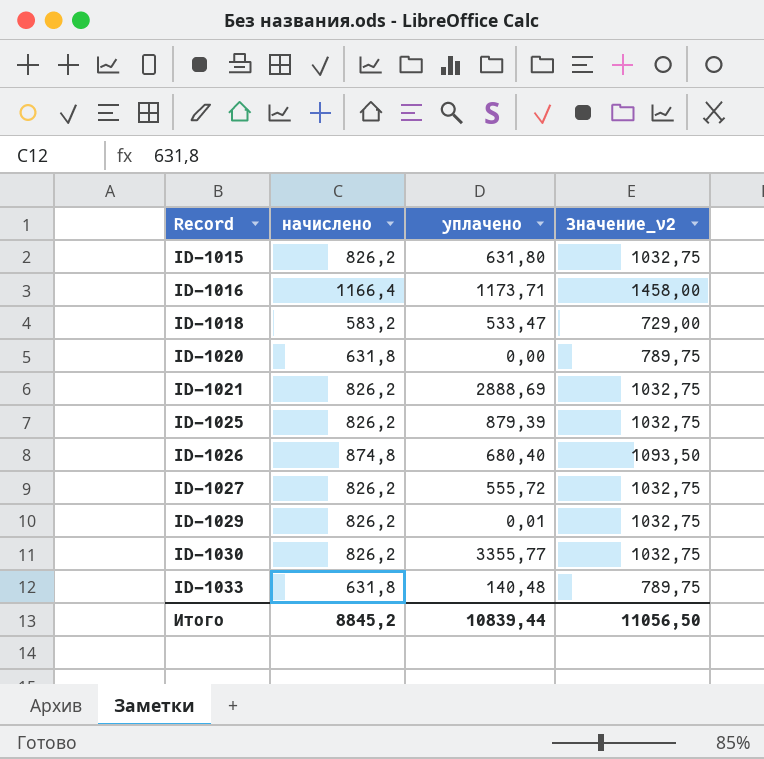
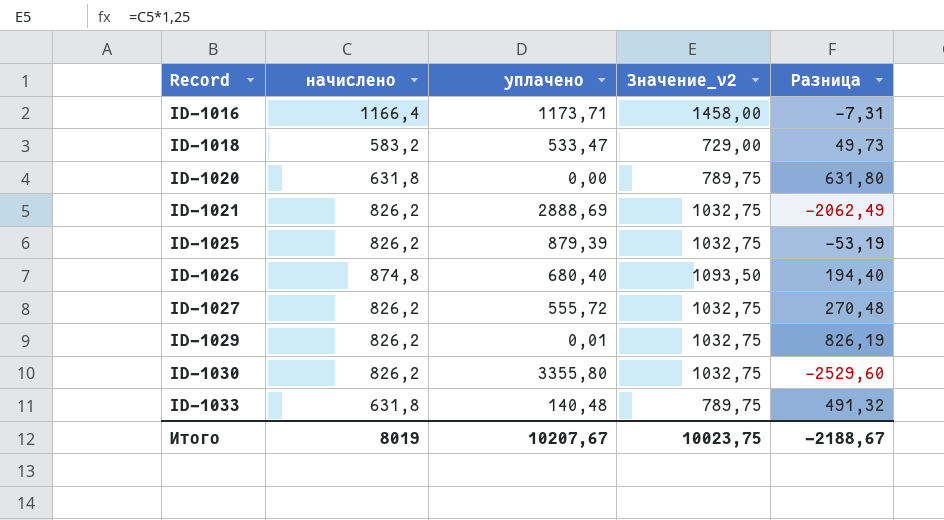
column Разница | formula: none -> [начислено] - [уплачено]
row ID-1015: 826,2 | 631,80 | 1032,75 -> none
ID-1030 | уплачено: 3355,77 -> 3355,80
Итого | начислено: 8845,2 -> 8019
Итого | уплачено: 10839,44 -> 10207,67
Итого | Значение_v2: 11056,50 -> 10023,75

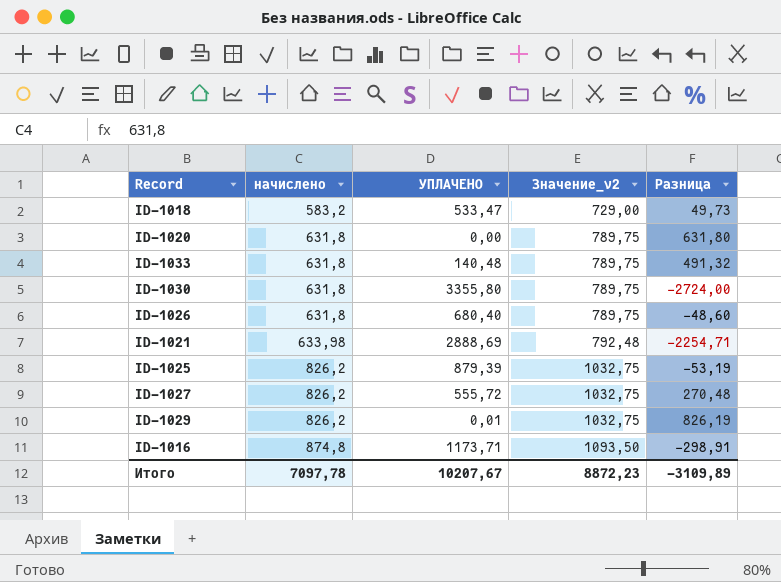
row order: Record ascending -> начислено ascending
column name: уплачено -> УПЛАЧЕНО
ID-1030 | начислено: 826,2 -> 631,8
ID-1030 | Значение_v2: 1032,75 -> 789,75
ID-1030 | Разница: -2529,60 -> -2724,00
ID-1026 | начислено: 874,8 -> 631,8
ID-1026 | Значение_v2: 1093,50 -> 789,75
ID-1026 | Разница: 194,40 -> -48,60
ID-1021 | начислено: 826,2 -> 633,98
ID-1021 | Значение_v2: 1032,75 -> 792,48
ID-1021 | Разница: -2062,49 -> -2254,71
ID-1016 | начислено: 1166,4 -> 874,8
ID-1016 | Значение_v2: 1458,00 -> 1093,50
ID-1016 | Разница: -7,31 -> -298,91
Итого | начислено: 8019 -> 7097,78
Итого | Значение_v2: 10023,75 -> 8872,23
Итого | Разница: -2188,67 -> -3109,89

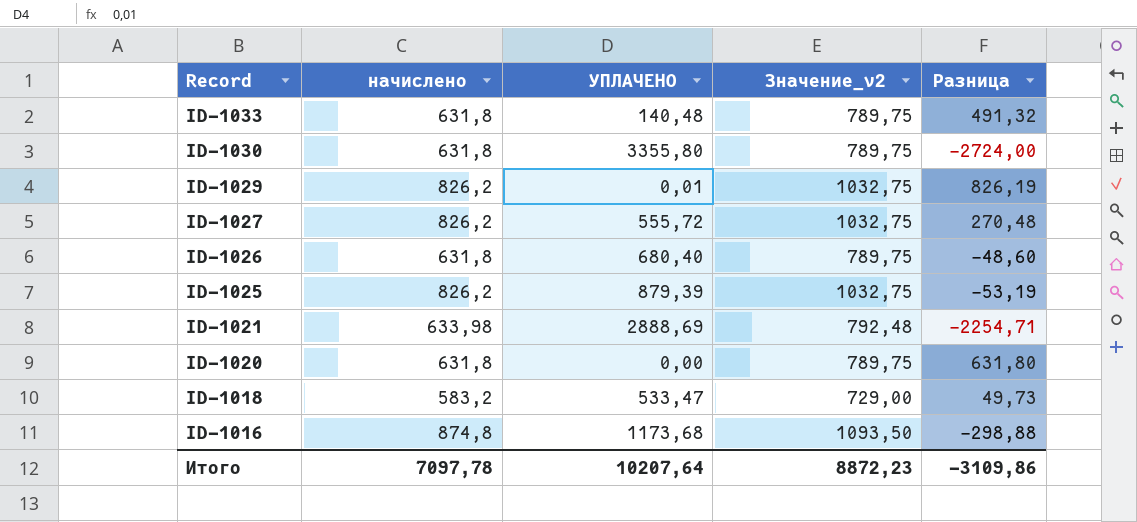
row order: начислено ascending -> Record descending
ID-1016 | УПЛАЧЕНО: 1173,71 -> 1173,68
ID-1016 | Разница: -298,91 -> -298,88
Итого | УПЛАЧЕНО: 10207,67 -> 10207,64
Итого | Разница: -3109,89 -> -3109,86

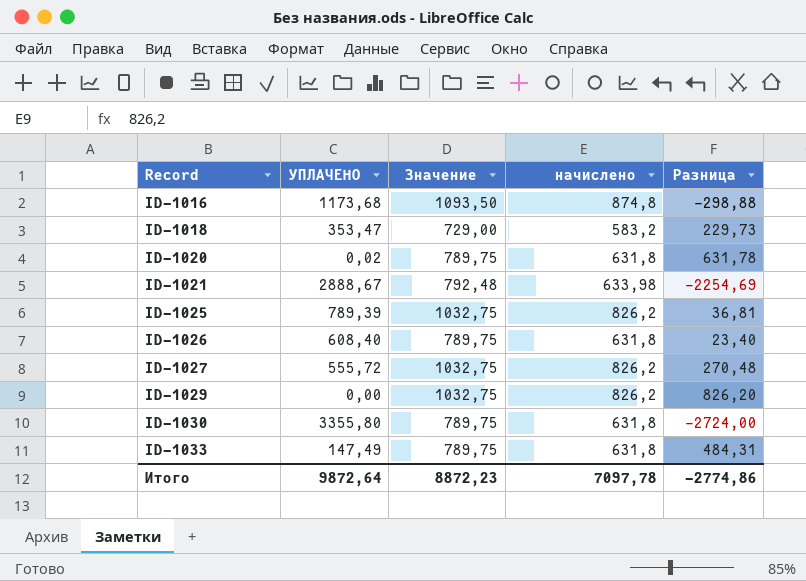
row order: Record descending -> Record ascending
column name: Значение_v2 -> Значение
column начислено | position: 2 -> 4
ID-1018 | УПЛАЧЕНО: 533,47 -> 353,47
ID-1018 | Разница: 49,73 -> 229,73
ID-1020 | УПЛАЧЕНО: 0,00 -> 0,02
ID-1020 | Разница: 631,80 -> 631,78
ID-1021 | УПЛАЧЕНО: 2888,69 -> 2888,67
ID-1021 | Разница: -2254,71 -> -2254,69
ID-1025 | УПЛАЧЕНО: 879,39 -> 789,39
ID-1025 | Разница: -53,19 -> 36,81
ID-1026 | УПЛАЧЕНО: 680,40 -> 608,40
ID-1026 | Разница: -48,60 -> 23,40
ID-1029 | УПЛАЧЕНО: 0,01 -> 0,00
ID-1029 | Разница: 826,19 -> 826,20
ID-1033 | УПЛАЧЕНО: 140,48 -> 147,49
ID-1033 | Разница: 491,32 -> 484,31
Итого | УПЛАЧЕНО: 10207,64 -> 9872,64
Итого | Разница: -3109,86 -> -2774,86

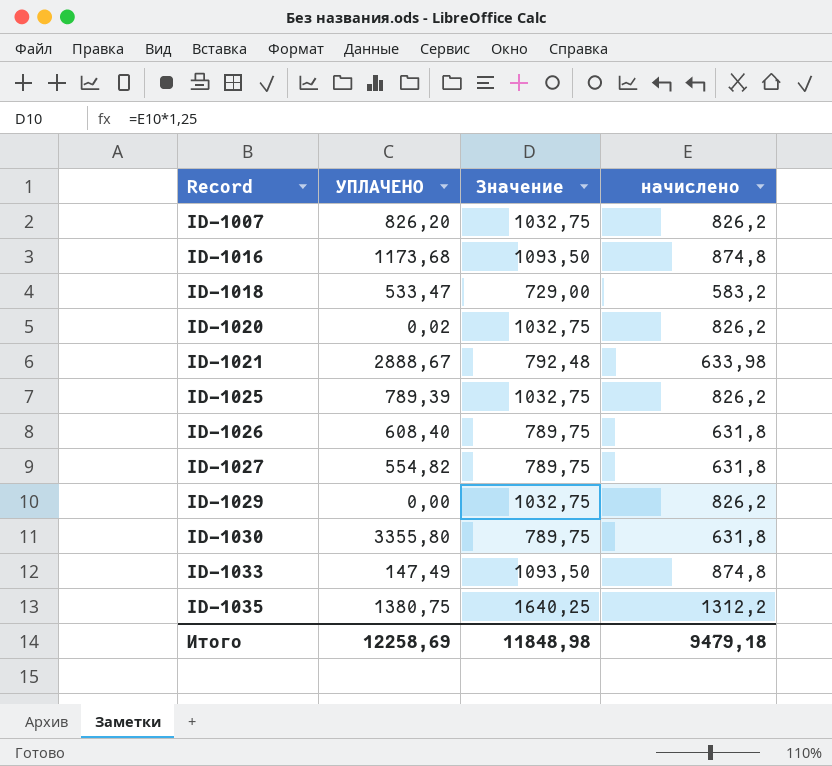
column Разница | formula: [начислено] - [УПЛАЧЕНО] -> none
row ID-1007: none -> 826,20 | 1032,75 | 826,2
ID-1018 | УПЛАЧЕНО: 353,47 -> 533,47
ID-1020 | Значение: 789,75 -> 1032,75
ID-1020 | начислено: 631,8 -> 826,2
ID-1027 | УПЛАЧЕНО: 555,72 -> 554,82
ID-1027 | Значение: 1032,75 -> 789,75
ID-1027 | начислено: 826,2 -> 631,8
ID-1033 | Значение: 789,75 -> 1093,50
ID-1033 | начислено: 631,8 -> 874,8
row ID-1035: none -> 1380,75 | 1640,25 | 1312,2
Итого | УПЛАЧЕНО: 9872,64 -> 12258,69
Итого | Значение: 8872,23 -> 11848,98
Итого | начислено: 7097,78 -> 9479,18

